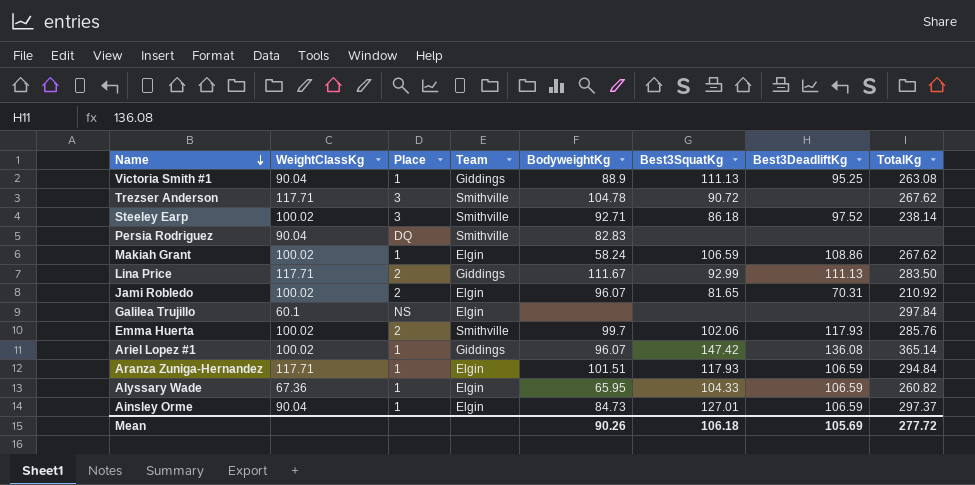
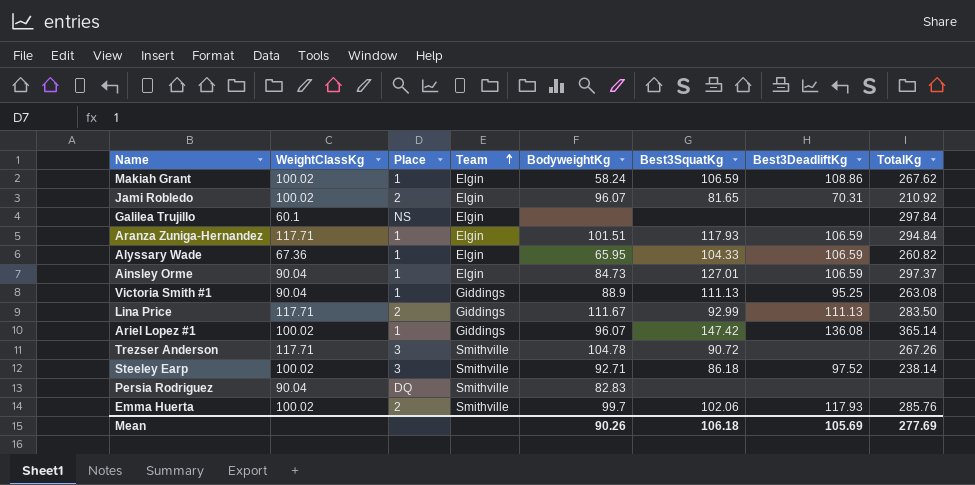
row order: Name descending -> Team ascending
Trezser Anderson | TotalKg: 267.62 -> 267.26
Mean | TotalKg: 277.72 -> 277.69

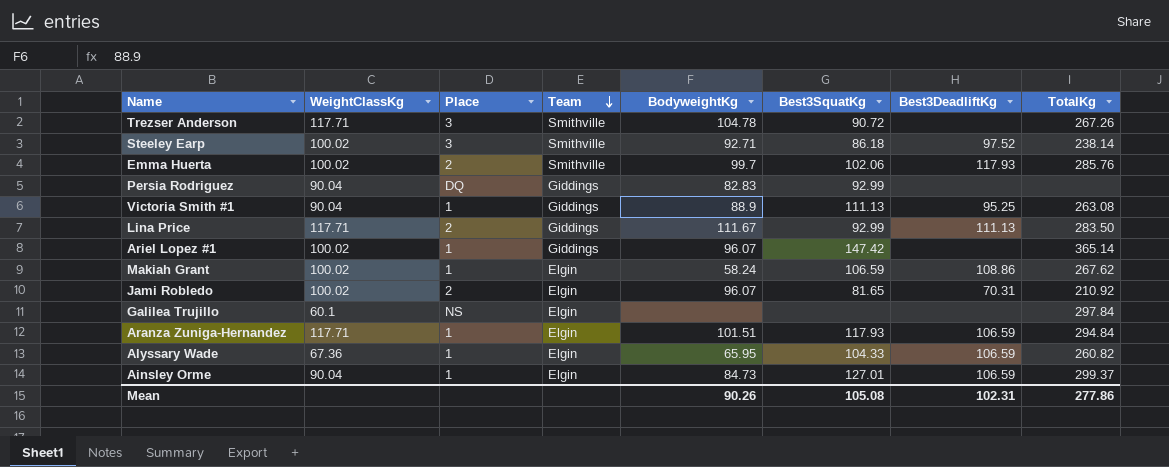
row order: Team ascending -> Team descending
Persia Rodriguez | Team: Smithville -> Giddings
Persia Rodriguez | Best3SquatKg: none -> 92.99
Ariel Lopez #1 | Best3DeadliftKg: 136.08 -> none
Ainsley Orme | TotalKg: 297.37 -> 299.37
Mean | Best3SquatKg: 106.18 -> 105.08
Mean | Best3DeadliftKg: 105.69 -> 102.31
Mean | TotalKg: 277.69 -> 277.86

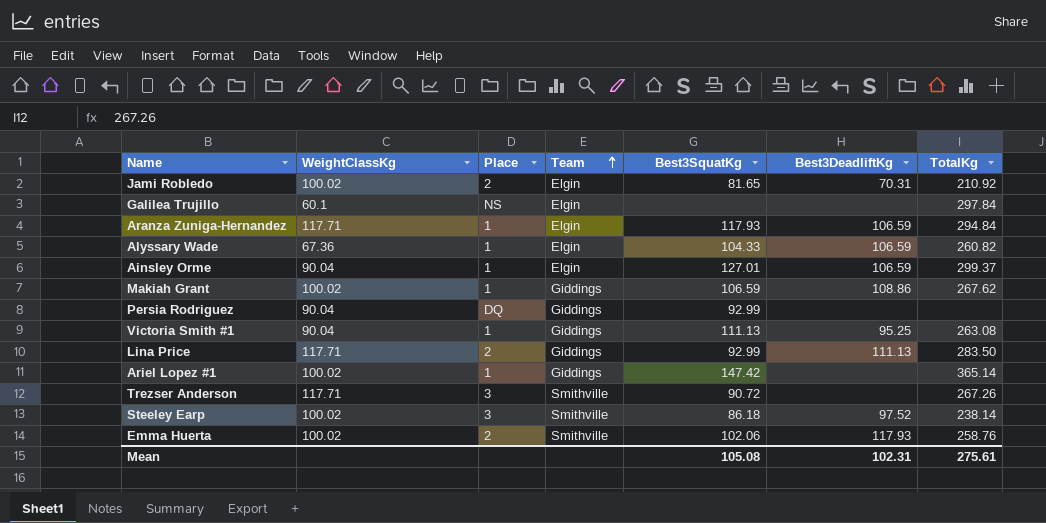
row order: Team descending -> Team ascending
column BodyweightKg | position: 5 -> none
Makiah Grant | Team: Elgin -> Giddings
Emma Huerta | TotalKg: 285.76 -> 258.76
Mean | TotalKg: 277.86 -> 275.61

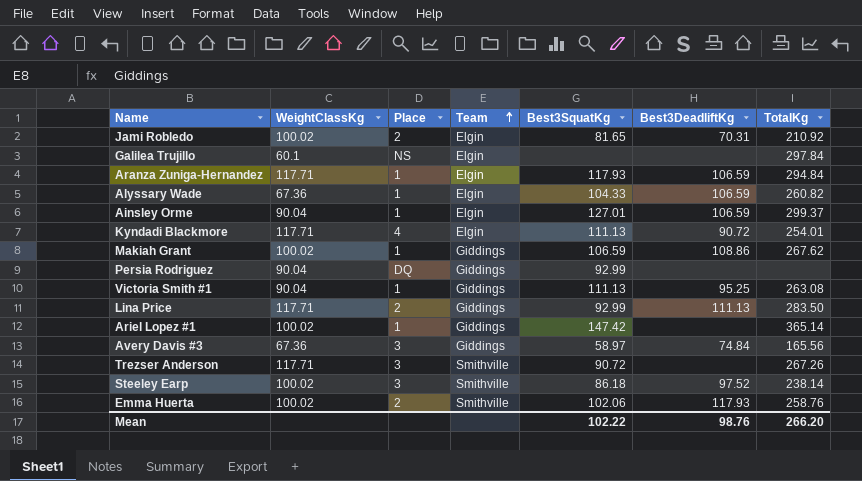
row Kyndadi Blackmore: none -> 117.71 | 4 | Elgin | 111.13 | 90.72 | 254.01
row Avery Davis #3: none -> 67.36 | 3 | Giddings | 58.97 | 74.84 | 165.56
Mean | Best3SquatKg: 105.08 -> 102.22
Mean | Best3DeadliftKg: 102.31 -> 98.76
Mean | TotalKg: 275.61 -> 266.20

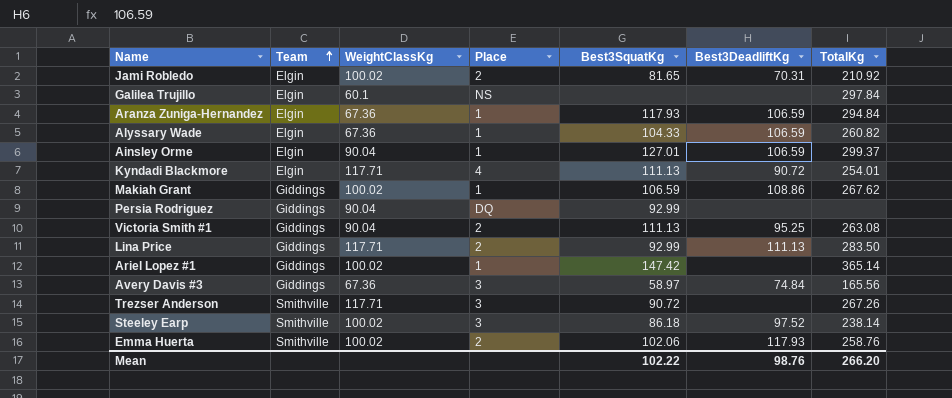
column Team | position: 4 -> 2
Aranza Zuniga-Hernandez | WeightClassKg: 117.71 -> 67.36
Victoria Smith #1 | Place: 1 -> 2

